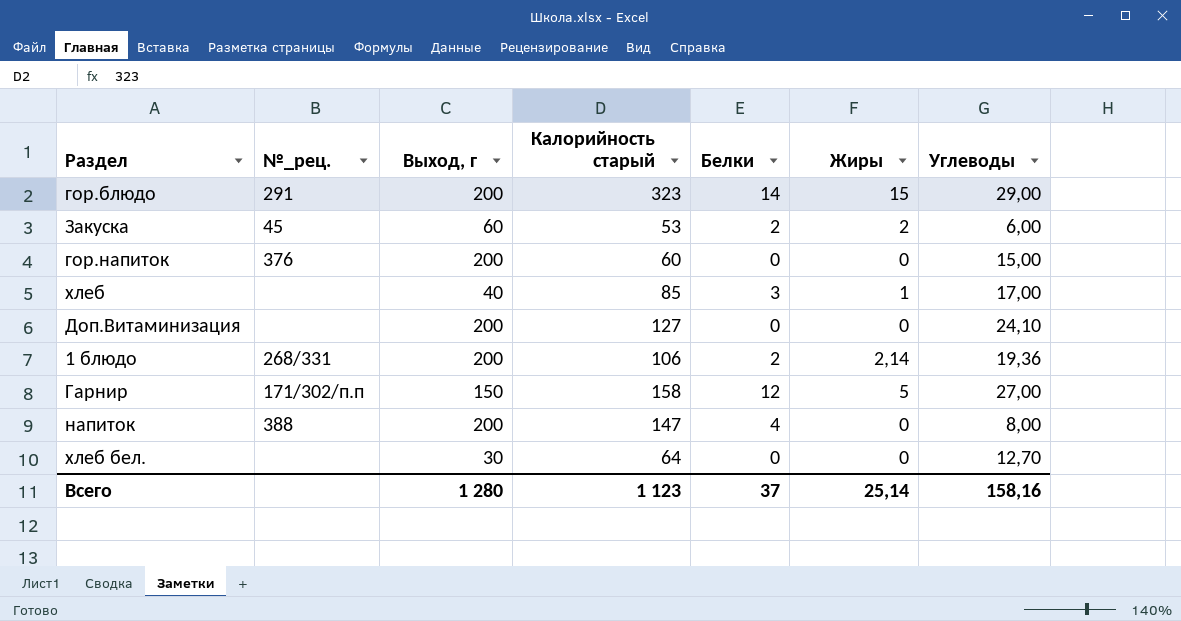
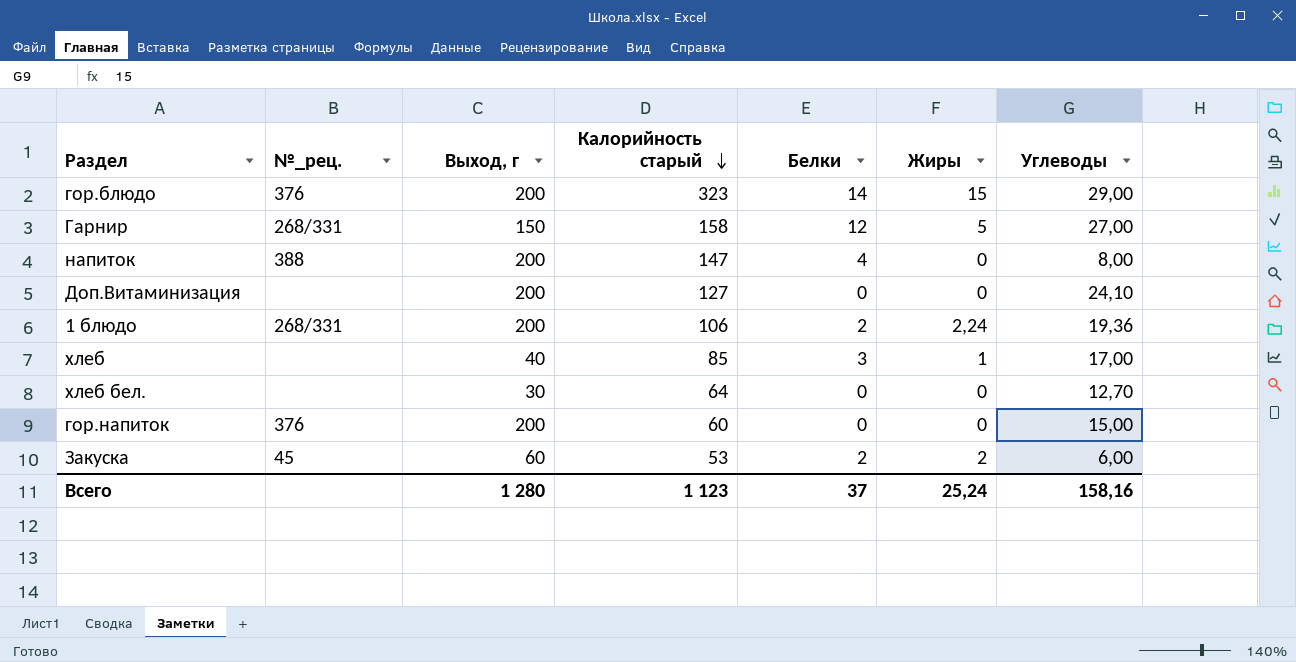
row order: none -> Калорийность старый descending
гор.блюдо | №_рец.: 291 -> 376
Гарнир | №_рец.: 171/302/п.п -> 268/331
1 блюдо | Жиры: 2,14 -> 2,24
Всего | Жиры: 25,14 -> 25,24

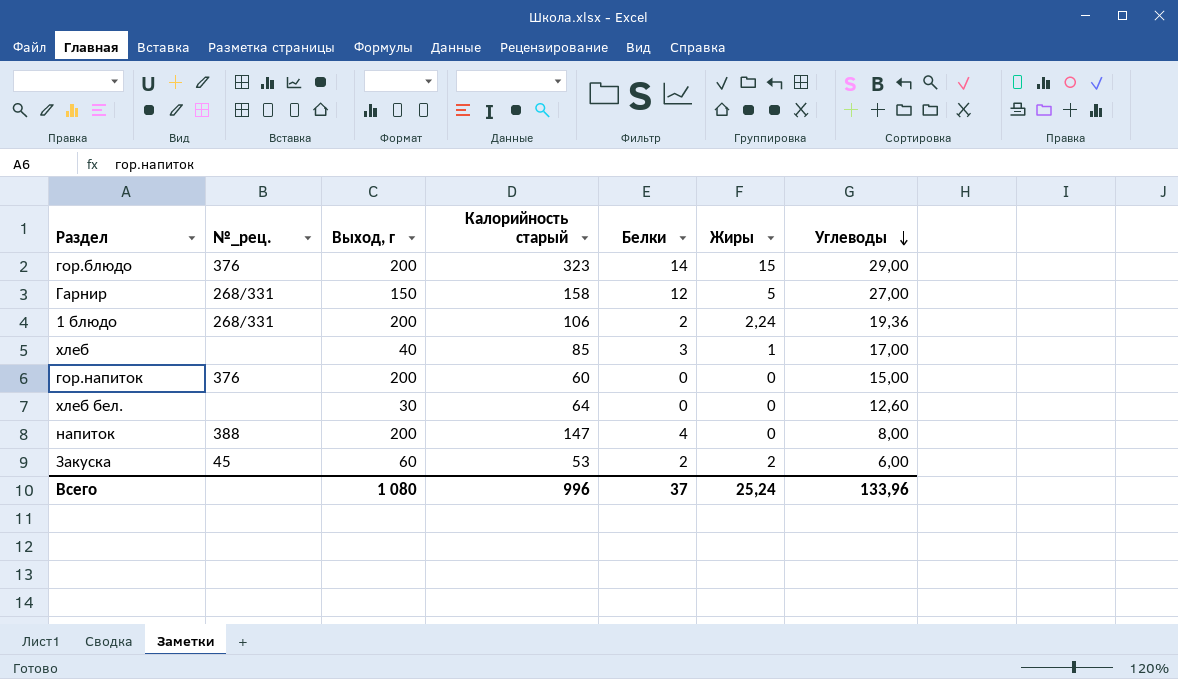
row order: Калорийность старый descending -> Углеводы descending
row Доп.Витаминизация: none | 200 | 127 | 0 | 0 | 24,10 -> none
хлеб бел. | Углеводы: 12,70 -> 12,60
Всего | Выход, г: 1 280 -> 1 080
Всего | Калорийность старый: 1 123 -> 996
Всего | Углеводы: 158,16 -> 133,96

